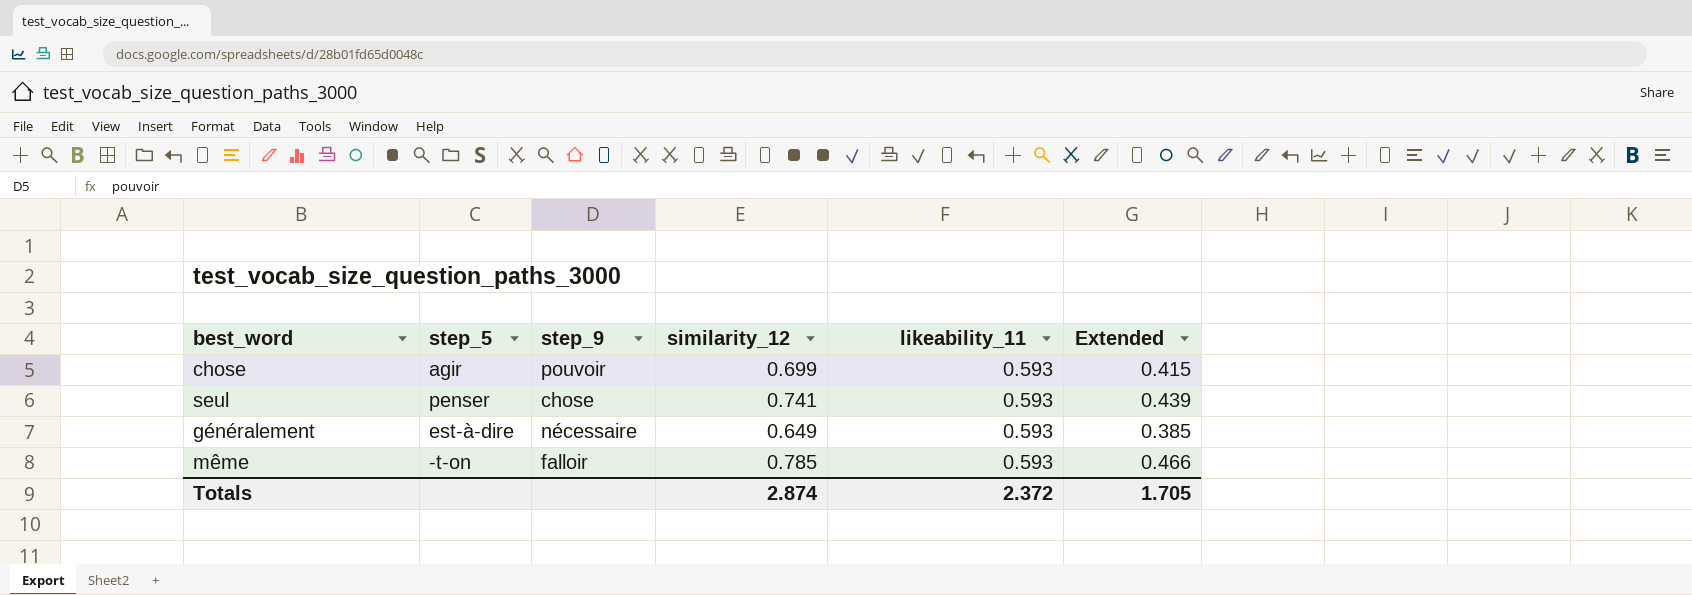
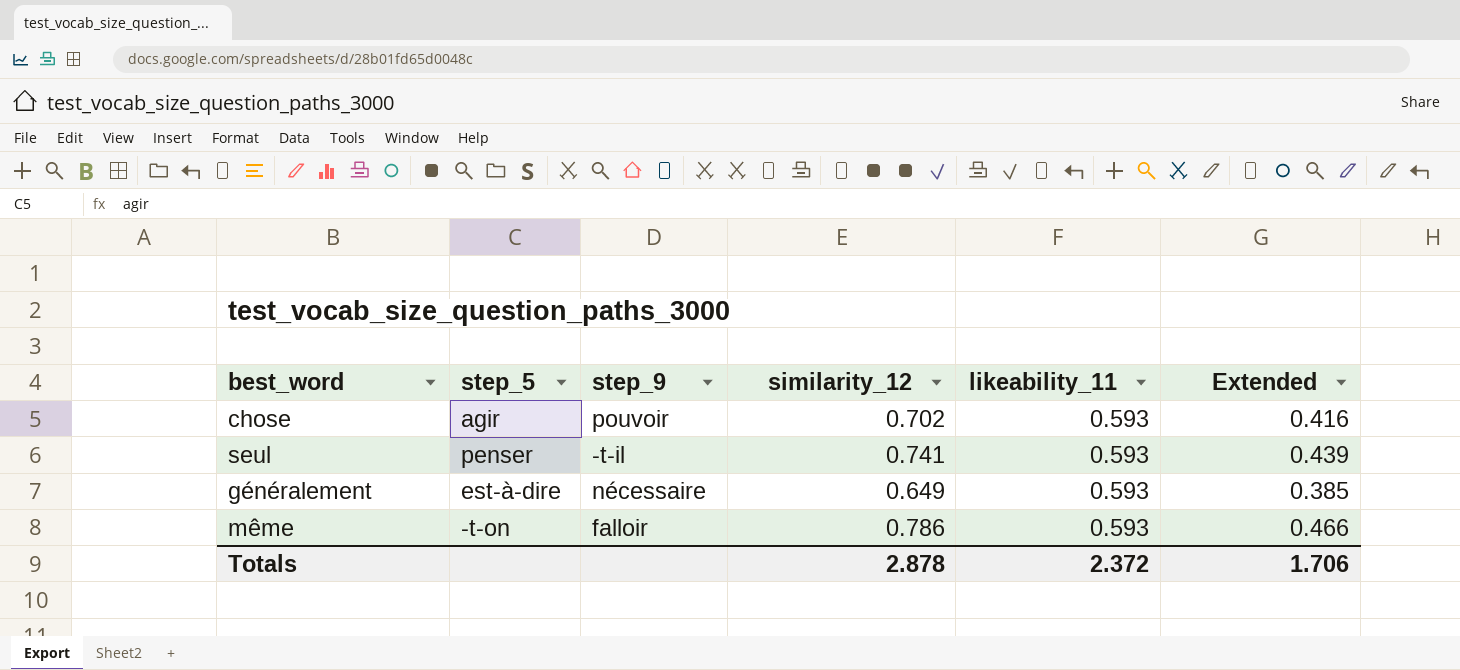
chose | similarity_12: 0.699 -> 0.702
chose | Extended: 0.415 -> 0.416
seul | step_9: chose -> -t-il
même | similarity_12: 0.785 -> 0.786
Totals | similarity_12: 2.874 -> 2.878
Totals | Extended: 1.705 -> 1.706

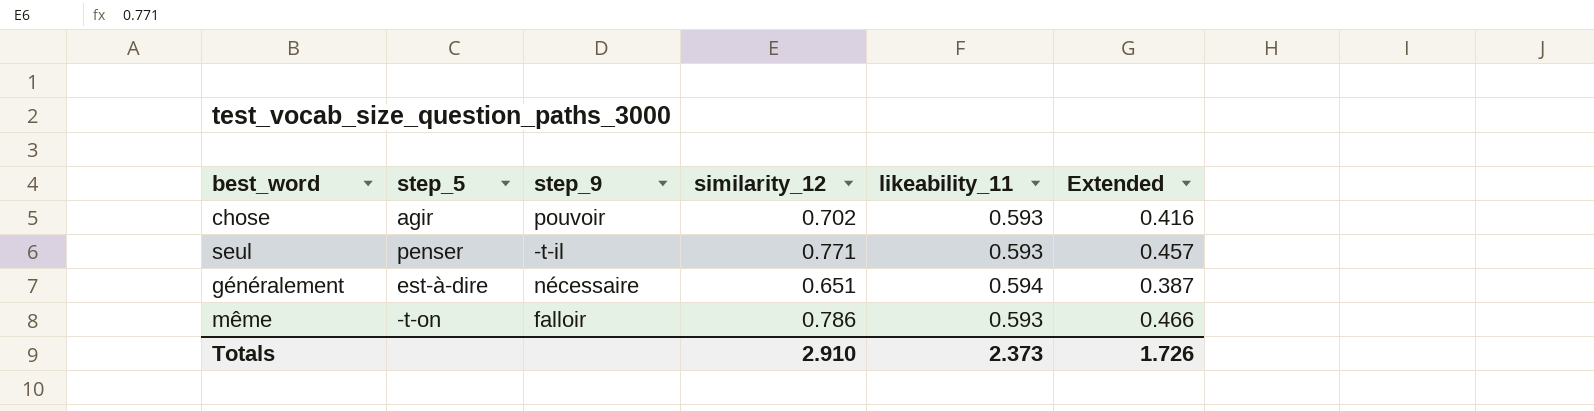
seul | similarity_12: 0.741 -> 0.771
seul | Extended: 0.439 -> 0.457
généralement | similarity_12: 0.649 -> 0.651
généralement | likeability_11: 0.593 -> 0.594
généralement | Extended: 0.385 -> 0.387
Totals | similarity_12: 2.878 -> 2.910
Totals | likeability_11: 2.372 -> 2.373
Totals | Extended: 1.706 -> 1.726

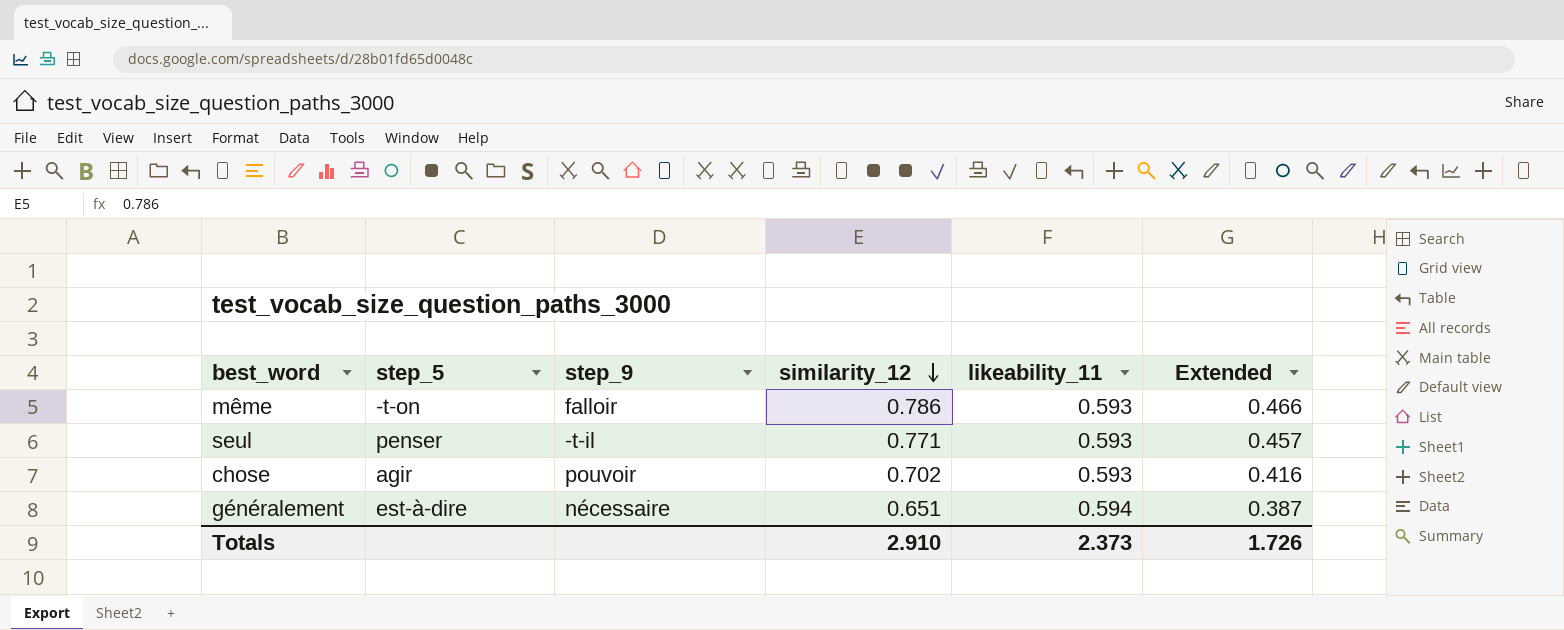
row order: none -> similarity_12 descending

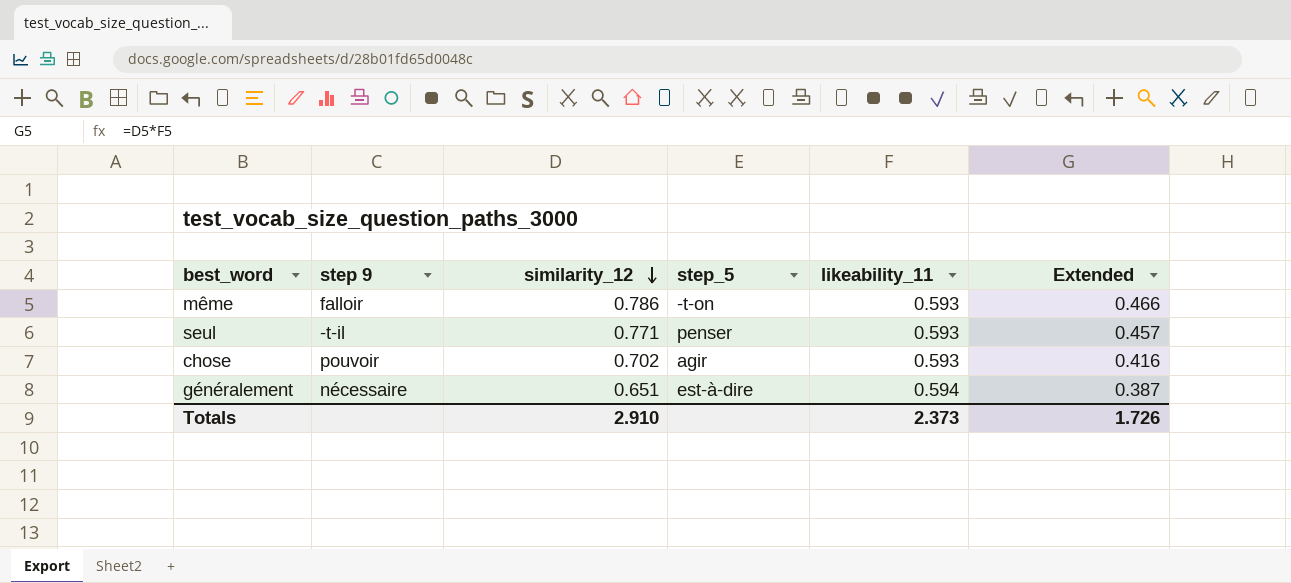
column name: step_9 -> step 9
column step_5 | position: 2 -> 4

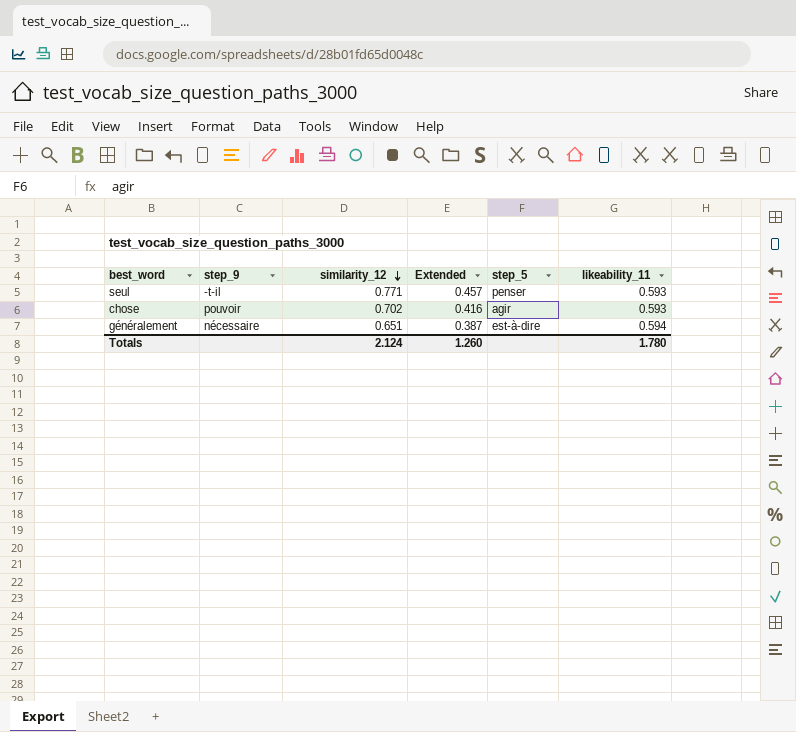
column name: step 9 -> step_9
column Extended | position: 6 -> 4
row même: falloir | 0.786 | -t-on | 0.593 | 0.466 -> none
Totals | similarity_12: 2.910 -> 2.124
Totals | Extended: 1.726 -> 1.260
Totals | likeability_11: 2.373 -> 1.780

